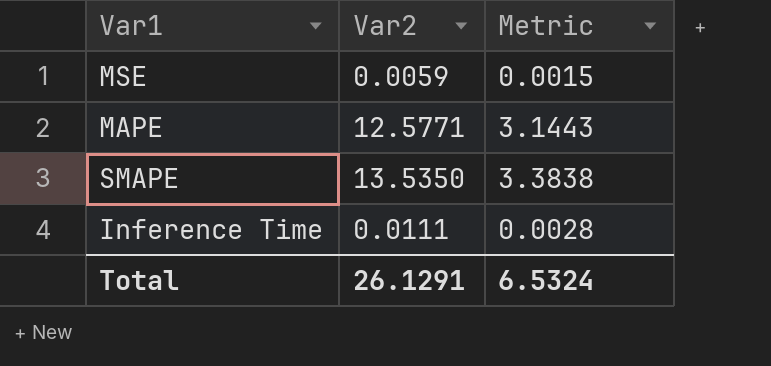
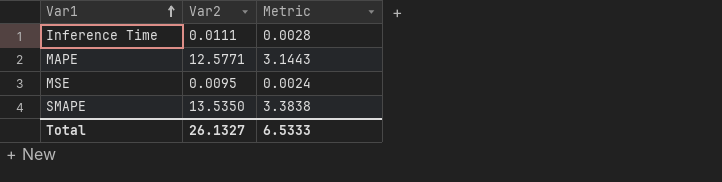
row order: none -> Var1 ascending
MSE | Var2: 0.0059 -> 0.0095
MSE | Metric: 0.0015 -> 0.0024
Total | Var2: 26.1291 -> 26.1327
Total | Metric: 6.5324 -> 6.5333

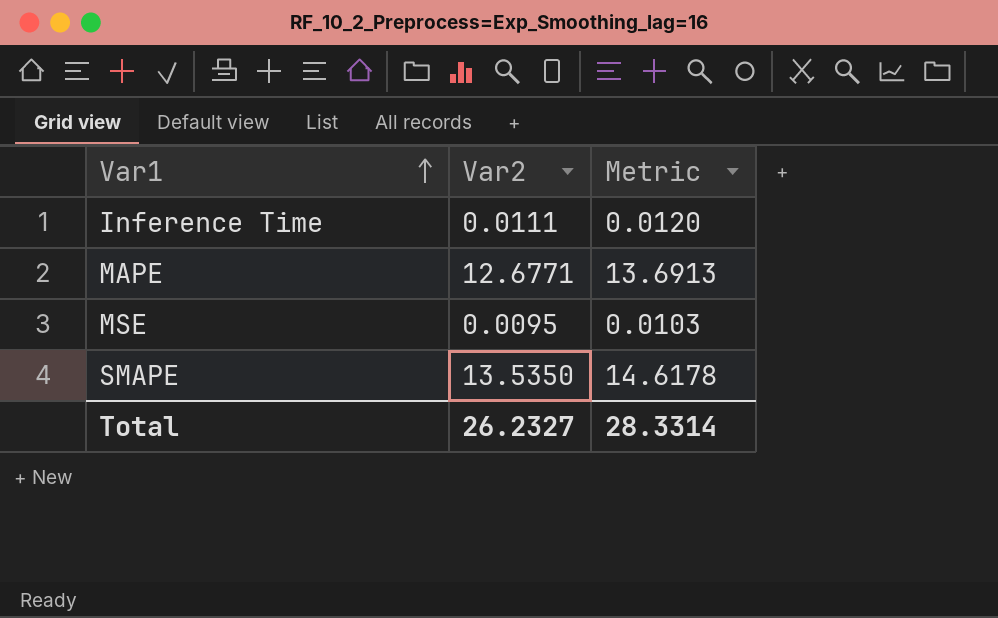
column Metric | formula: [Var2] * 0.25 -> [Var2] * 1.08
MAPE | Var2: 12.5771 -> 12.6771
Total | Var2: 26.1327 -> 26.2327
Total | Metric: 6.5333 -> 28.3314

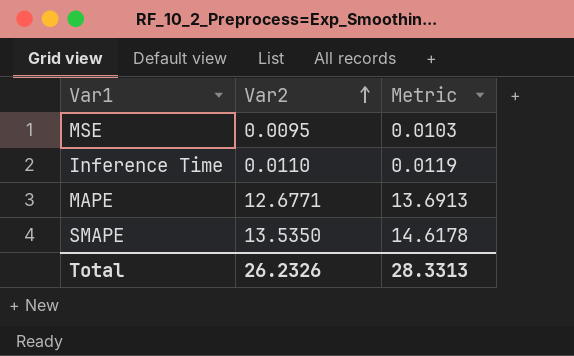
row order: Var1 ascending -> Var2 ascending
Inference Time | Var2: 0.0111 -> 0.0110
Inference Time | Metric: 0.0120 -> 0.0119
Total | Var2: 26.2327 -> 26.2326
Total | Metric: 28.3314 -> 28.3313

